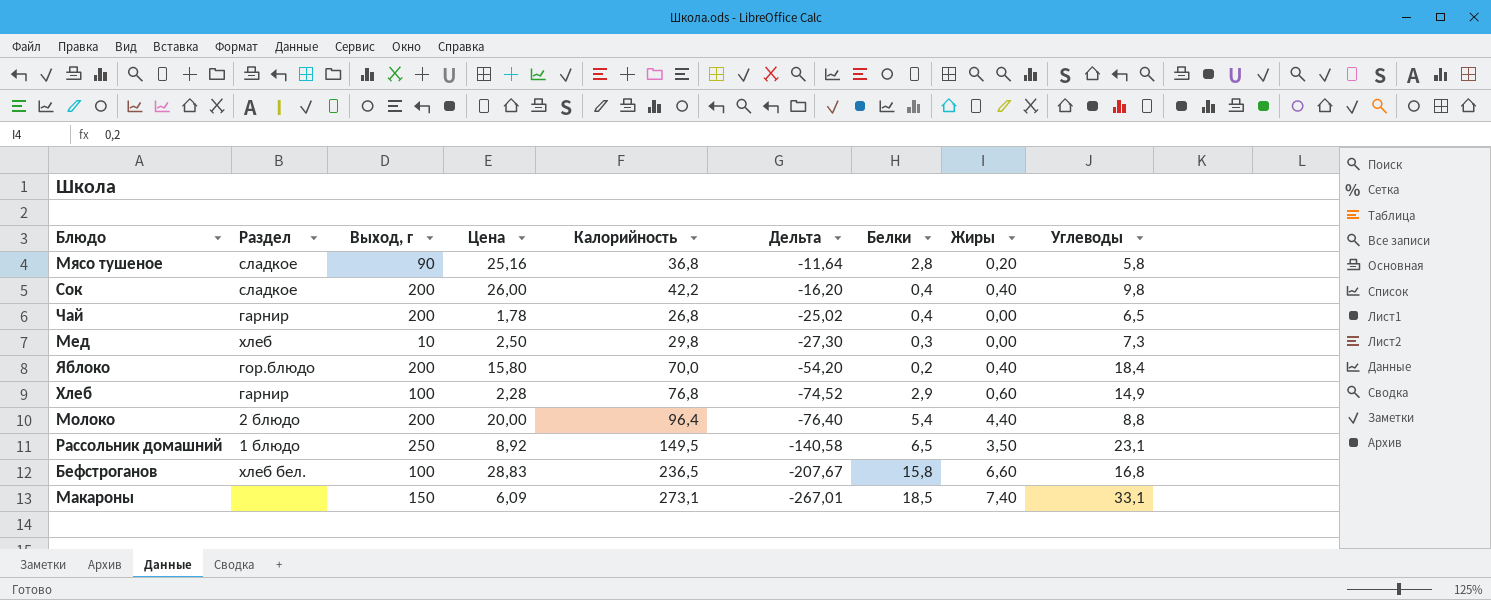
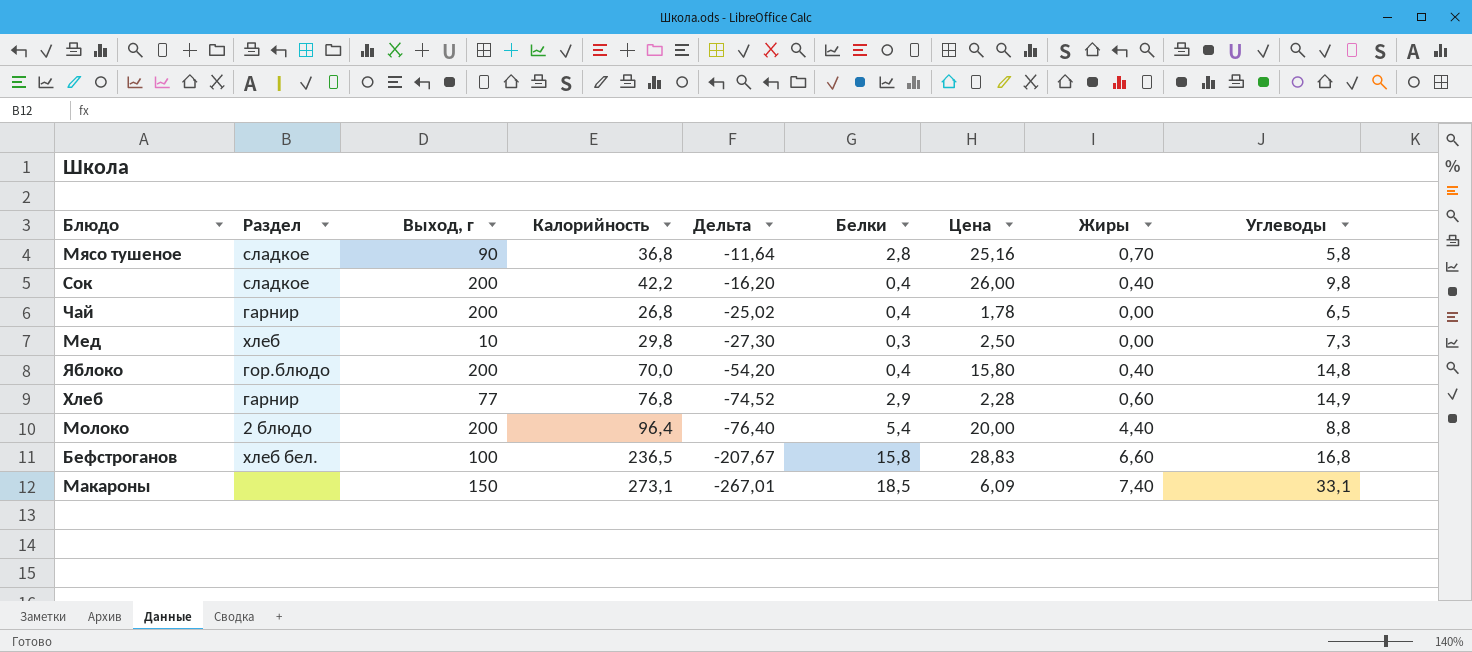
column Цена | position: 4 -> 7
row Рассольник домашний: 1 блюдо | 250 | 8,92 | 149,5 | -140,58 | 6,5 | 3,50 | 23,1 -> none
Мясо тушеное | Жиры: 0,20 -> 0,70
Яблоко | Белки: 0,2 -> 0,4
Яблоко | Углеводы: 18,4 -> 14,8
Хлеб | Выход, г: 100 -> 77

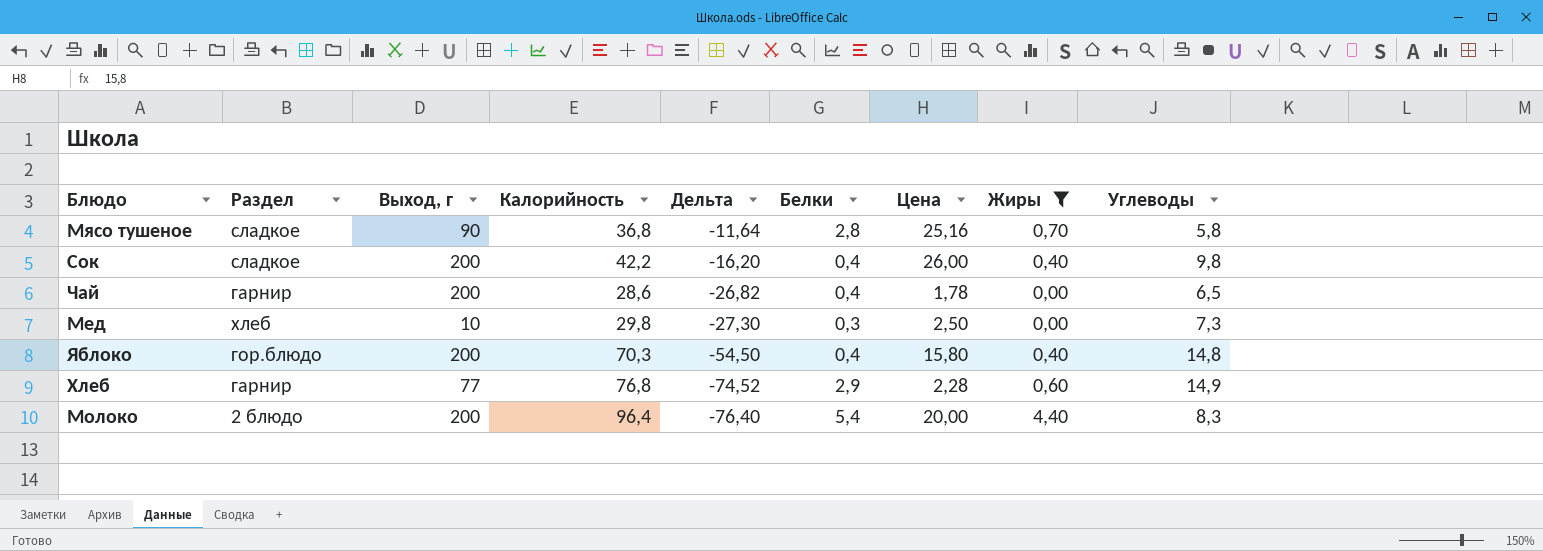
filter: none -> Жиры <= 4,40
Чай | Калорийность: 26,8 -> 28,6
Чай | Дельта: -25,02 -> -26,82
Яблоко | Калорийность: 70,0 -> 70,3
Яблоко | Дельта: -54,20 -> -54,50
Молоко | Углеводы: 8,8 -> 8,3

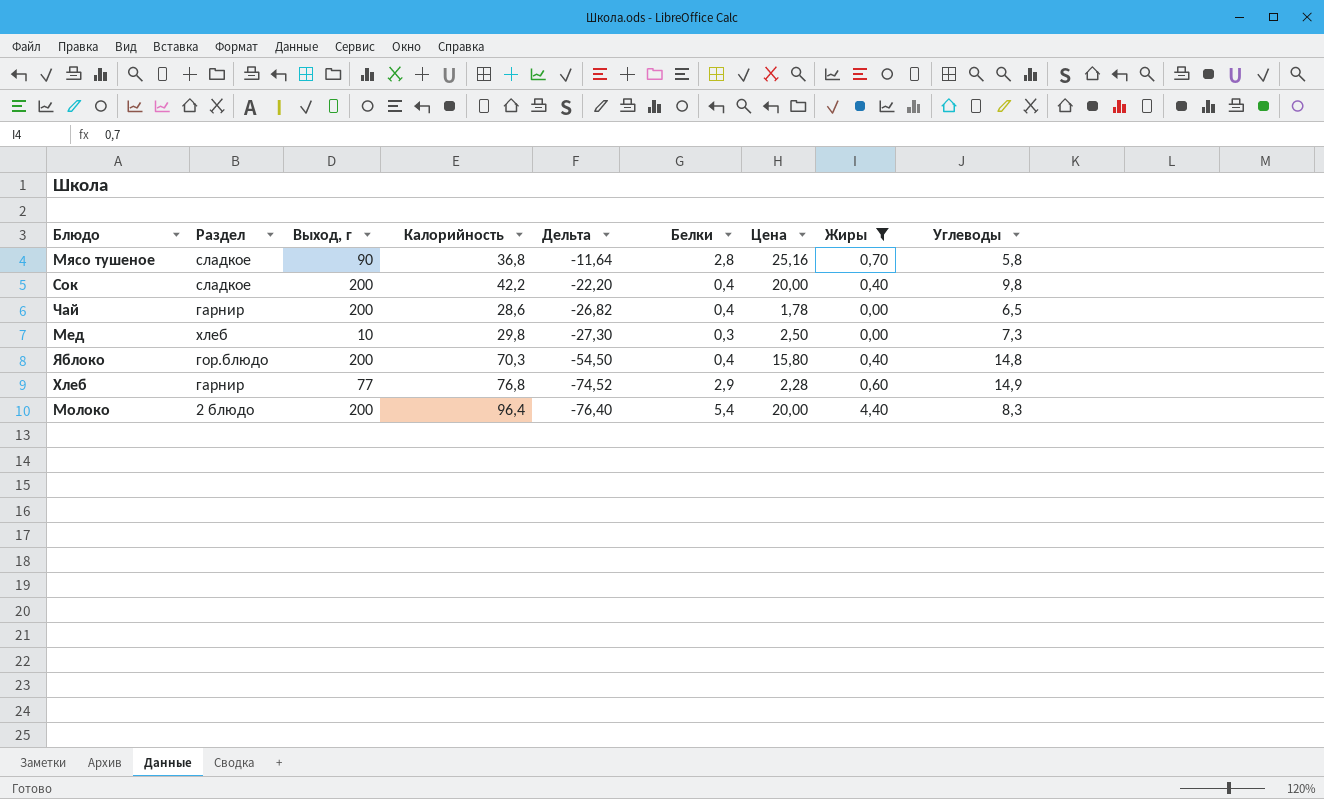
Сок | Дельта: -16,20 -> -22,20
Сок | Цена: 26,00 -> 20,00

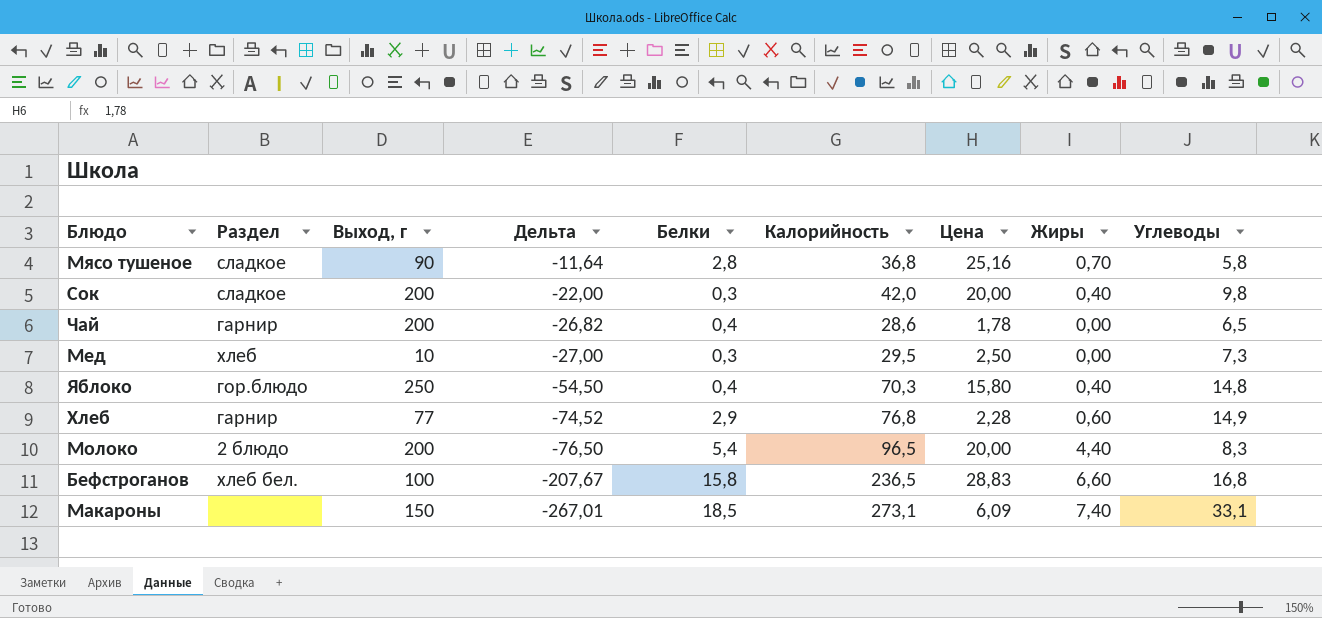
filter: Жиры <= 4,40 -> none
column Калорийность | position: 4 -> 6
Сок | Дельта: -22,20 -> -22,00
Сок | Белки: 0,4 -> 0,3
Сок | Калорийность: 42,2 -> 42,0
Мед | Дельта: -27,30 -> -27,00
Мед | Калорийность: 29,8 -> 29,5
Яблоко | Выход, г: 200 -> 250
Молоко | Дельта: -76,40 -> -76,50
Молоко | Калорийность: 96,4 -> 96,5

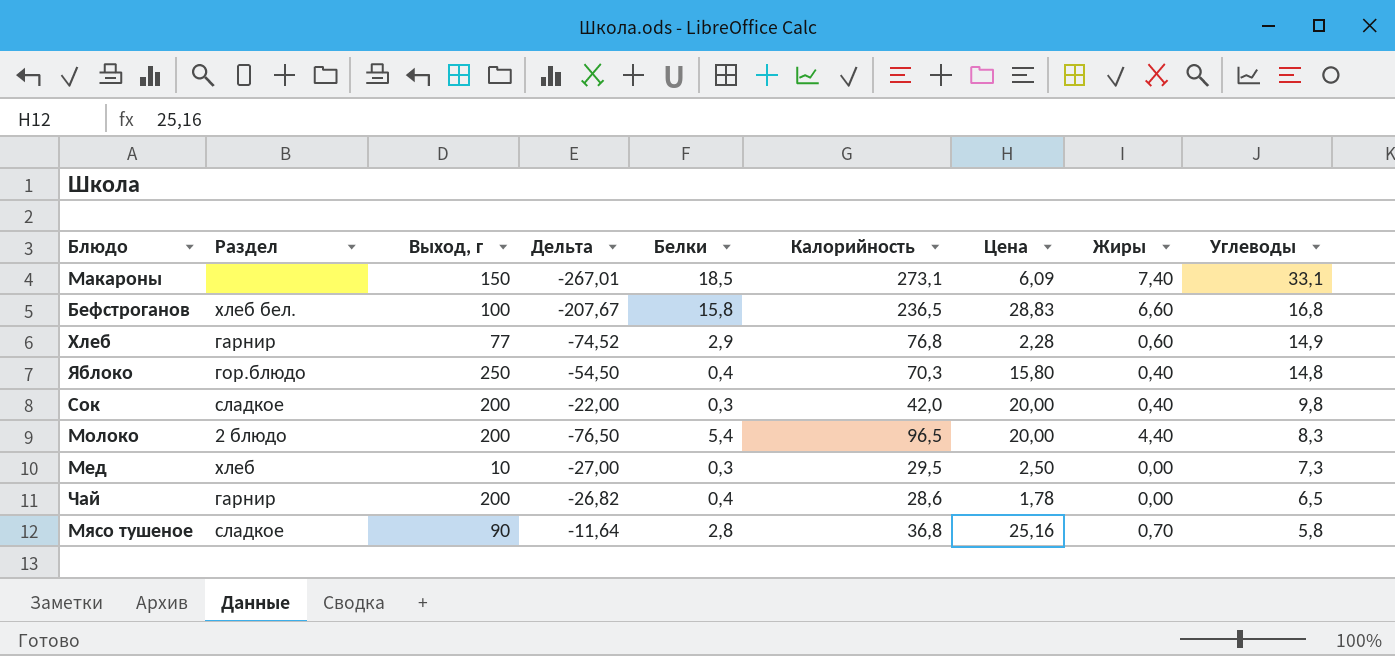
row order: Дельта descending -> Углеводы descending

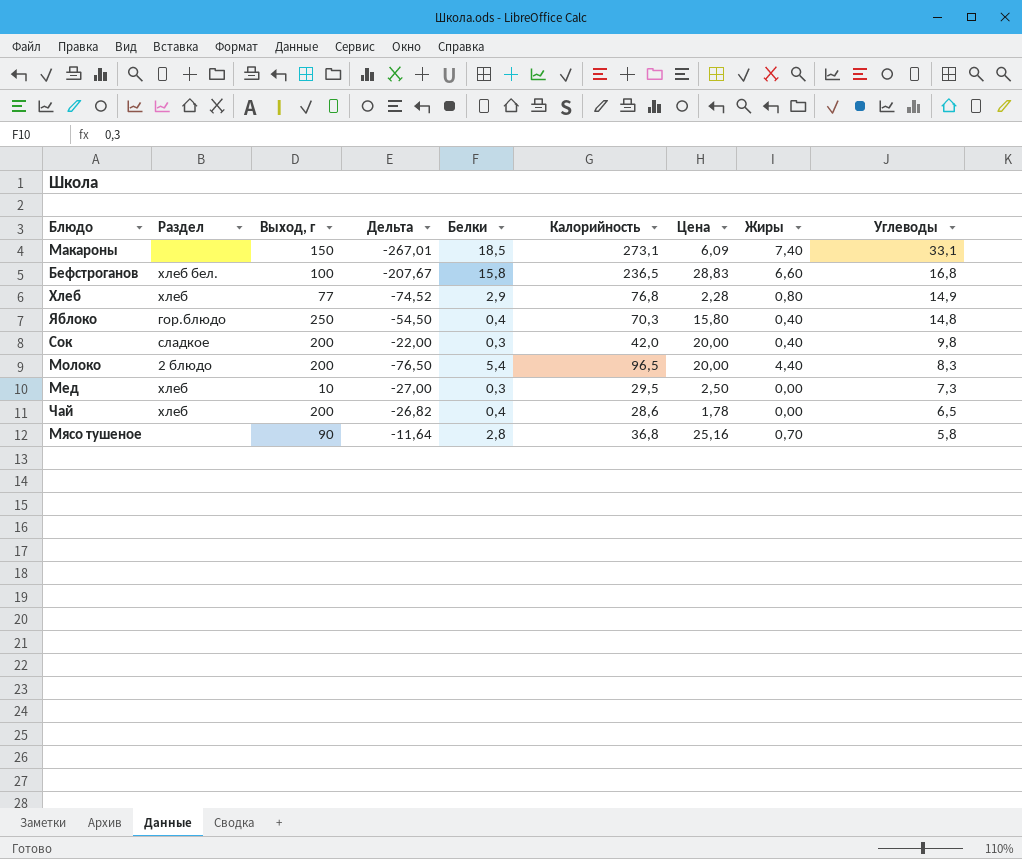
Хлеб | Раздел: гарнир -> хлеб
Хлеб | Жиры: 0,60 -> 0,80
Чай | Раздел: гарнир -> хлеб
Мясо тушеное | Раздел: сладкое -> none

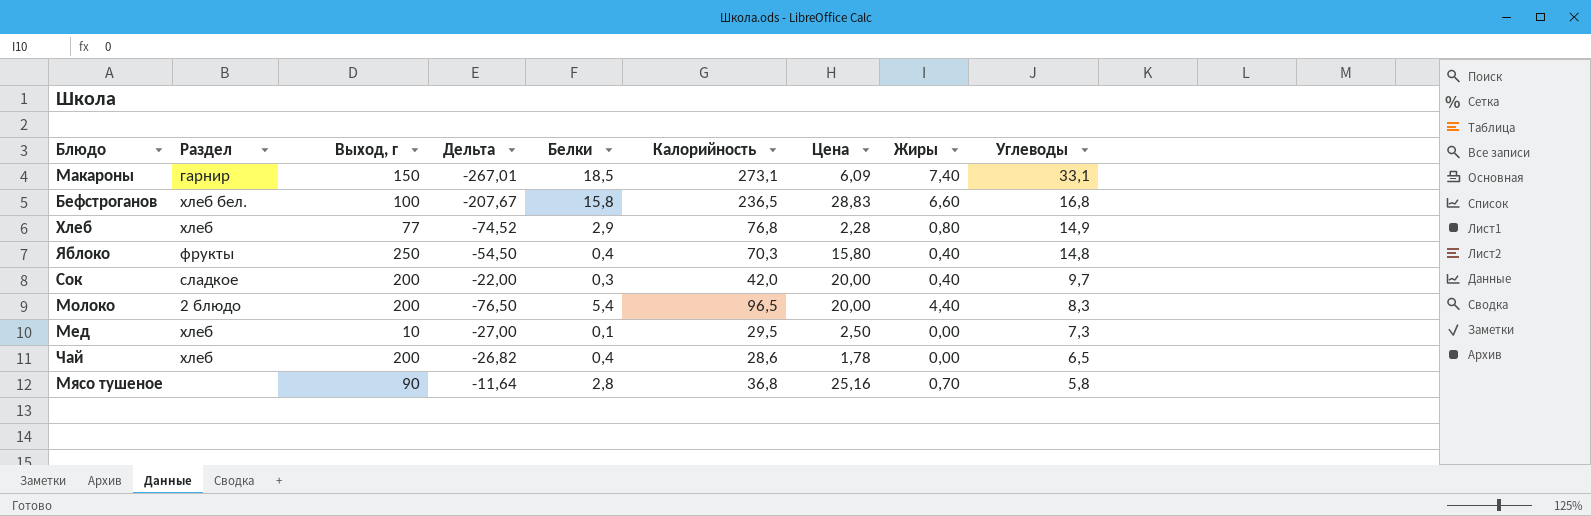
Макароны | Раздел: none -> гарнир
Яблоко | Раздел: гор.блюдо -> фрукты
Сок | Углеводы: 9,8 -> 9,7
Мед | Белки: 0,3 -> 0,1

